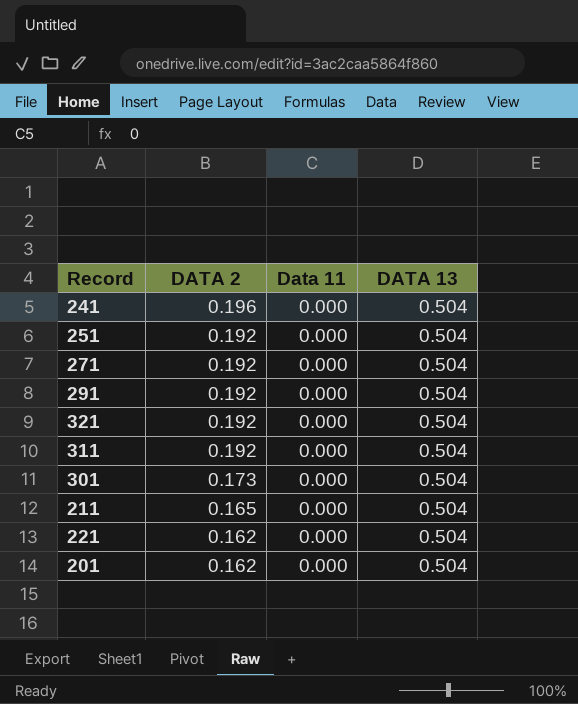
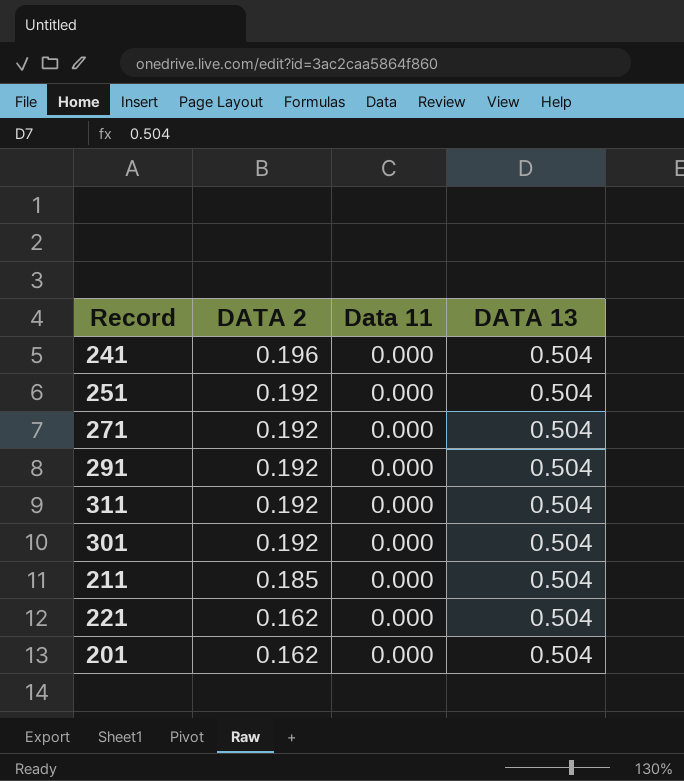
row 321: 0.192 | 0.000 | 0.504 -> none
301 | DATA 2: 0.173 -> 0.192
211 | DATA 2: 0.165 -> 0.185

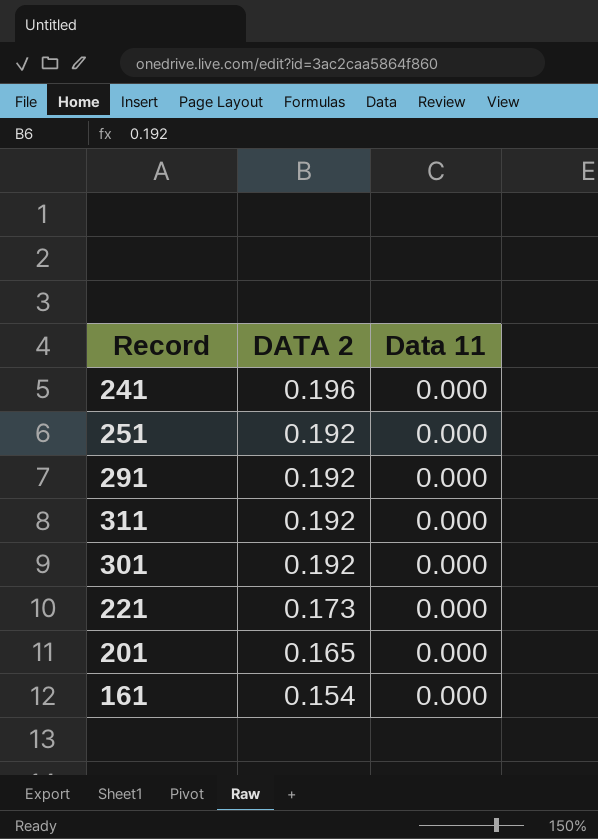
column DATA 13 | position: 4 -> none
row 271: 0.192 | 0.000 | 0.504 -> none
row 211: 0.185 | 0.000 | 0.504 -> none
221 | DATA 2: 0.162 -> 0.173
201 | DATA 2: 0.162 -> 0.165
row 161: none -> 0.154 | 0.000

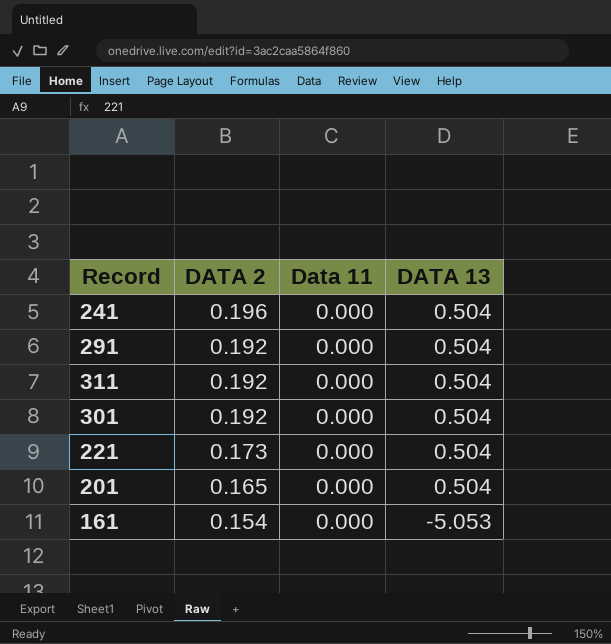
column DATA 13 | position: none -> 4
row 251: 0.192 | 0.000 -> none

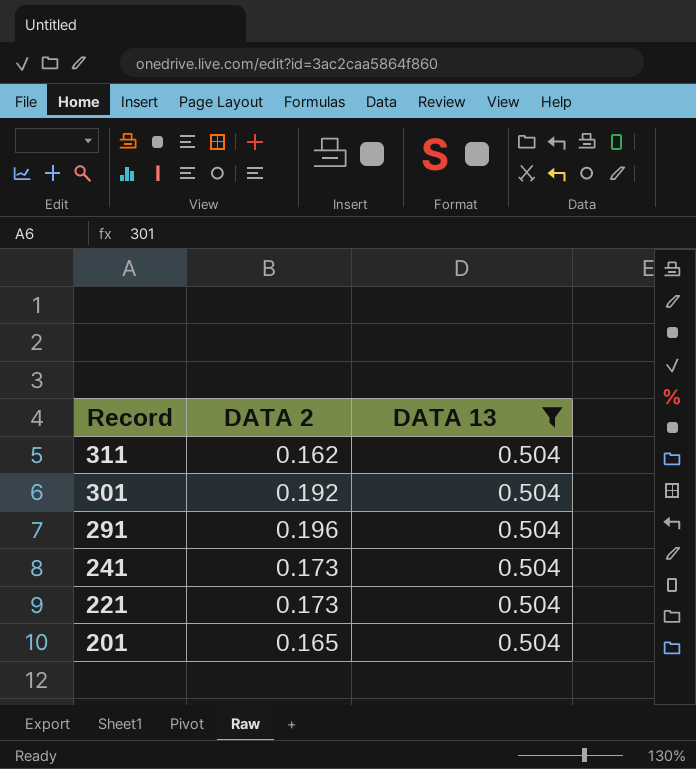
filter: none -> DATA 13 = 0.504
row order: DATA 2 descending -> Record descending
column Data 11 | position: 3 -> none
311 | DATA 2: 0.192 -> 0.162
291 | DATA 2: 0.192 -> 0.196
241 | DATA 2: 0.196 -> 0.173

